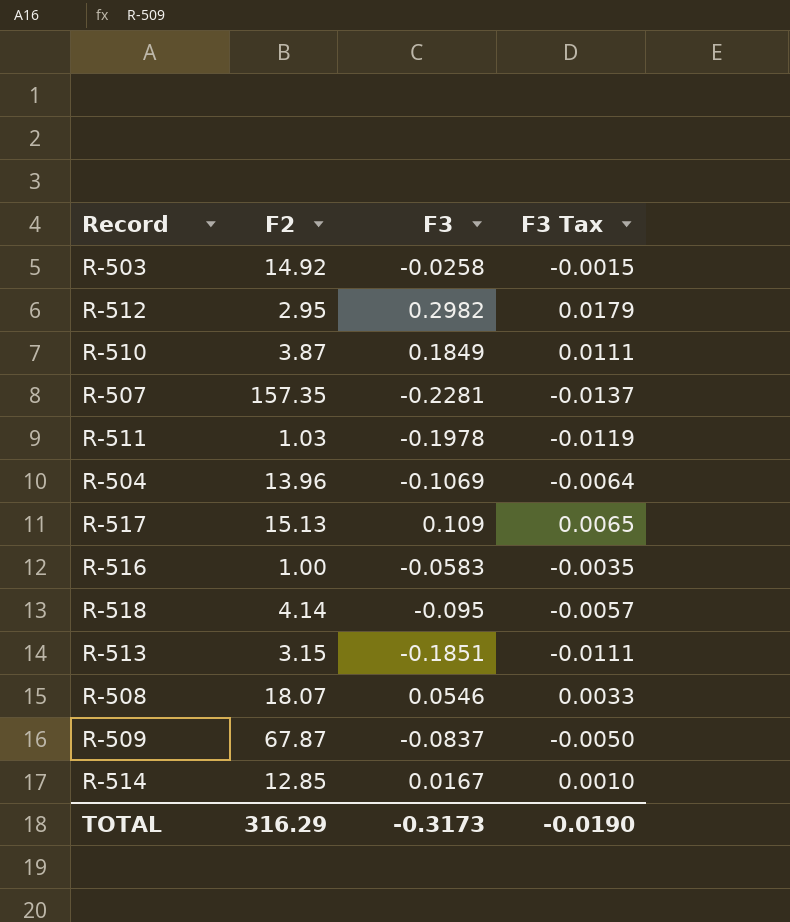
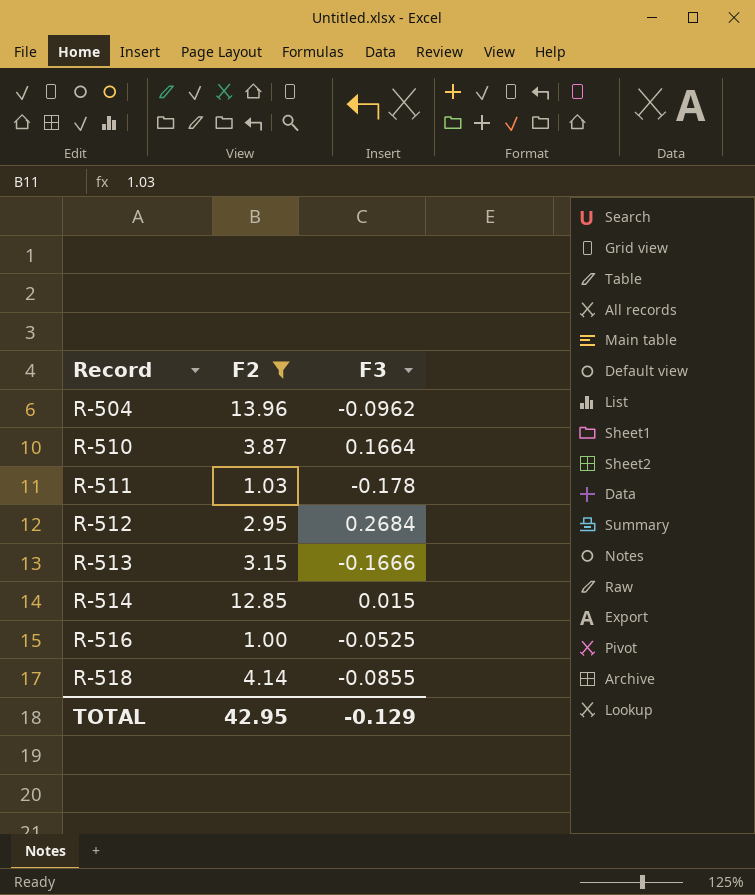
filter: none -> F2 <= 13.96
row order: none -> Record ascending
column F3 Tax | formula: [F3] * 0.06 -> none
R-504 | F3: -0.1069 -> -0.0962
R-510 | F3: 0.1849 -> 0.1664
R-511 | F3: -0.1978 -> -0.178
R-512 | F3: 0.2982 -> 0.2684
R-513 | F3: -0.1851 -> -0.1666
R-514 | F3: 0.0167 -> 0.015
R-516 | F3: -0.0583 -> -0.0525
R-518 | F3: -0.095 -> -0.0855
TOTAL | F2: 316.29 -> 42.95
TOTAL | F3: -0.3173 -> -0.129

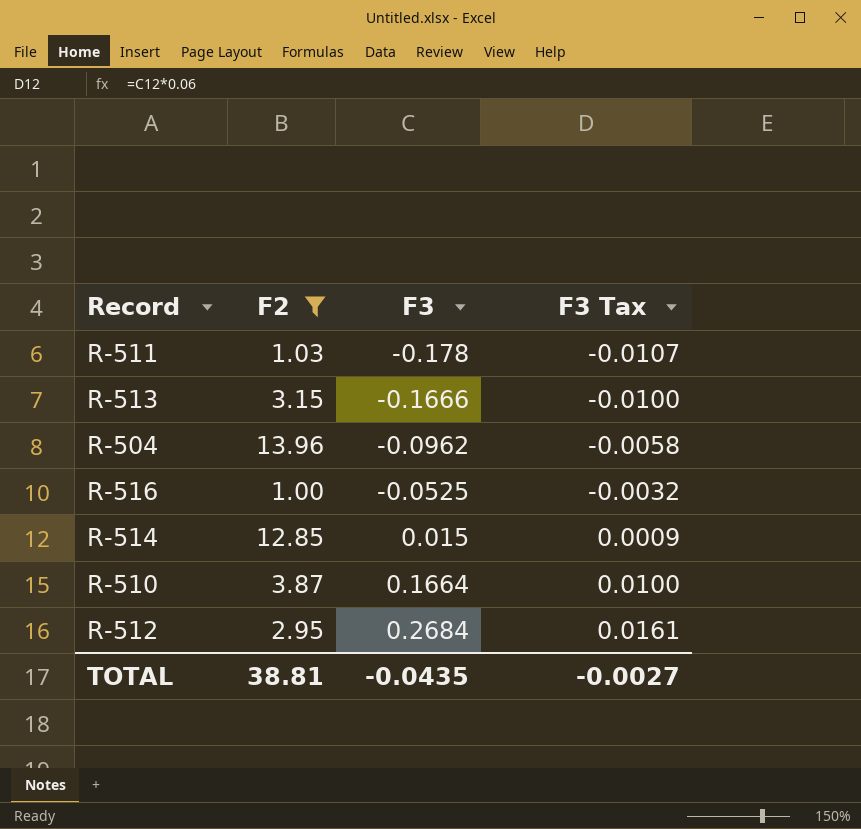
row order: Record ascending -> F3 ascending
column F3 Tax | formula: none -> [F3] * 0.06
row R-518: 4.14 | -0.0855 -> none
TOTAL | F2: 42.95 -> 38.81
TOTAL | F3: -0.129 -> -0.0435

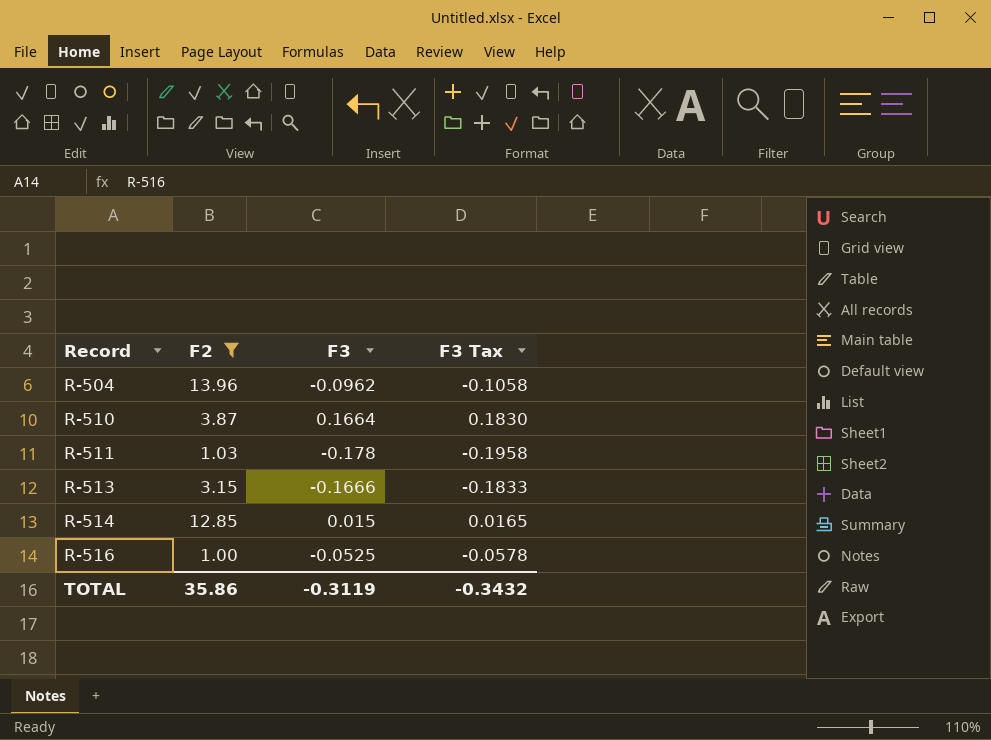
row order: F3 ascending -> Record ascending
column F3 Tax | formula: [F3] * 0.06 -> [F3] * 1.1
row R-512: 2.95 | 0.2684 | 0.0161 -> none
TOTAL | F2: 38.81 -> 35.86
TOTAL | F3: -0.0435 -> -0.3119
TOTAL | F3 Tax: -0.0027 -> -0.3432

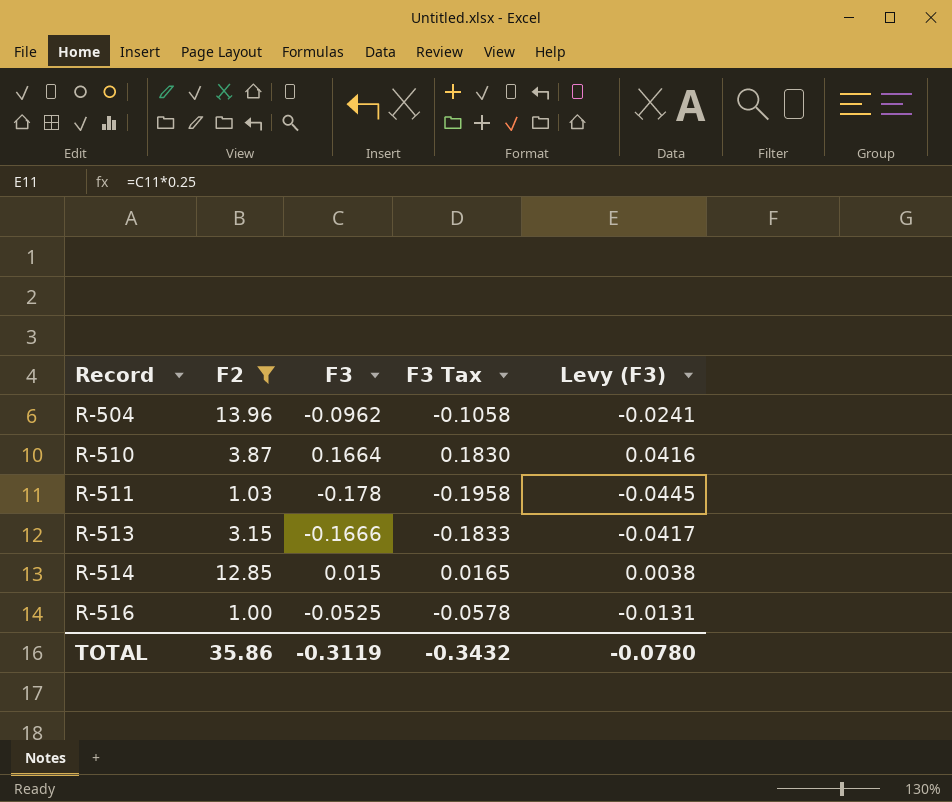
column Levy (F3) | formula: none -> [F3] * 0.25

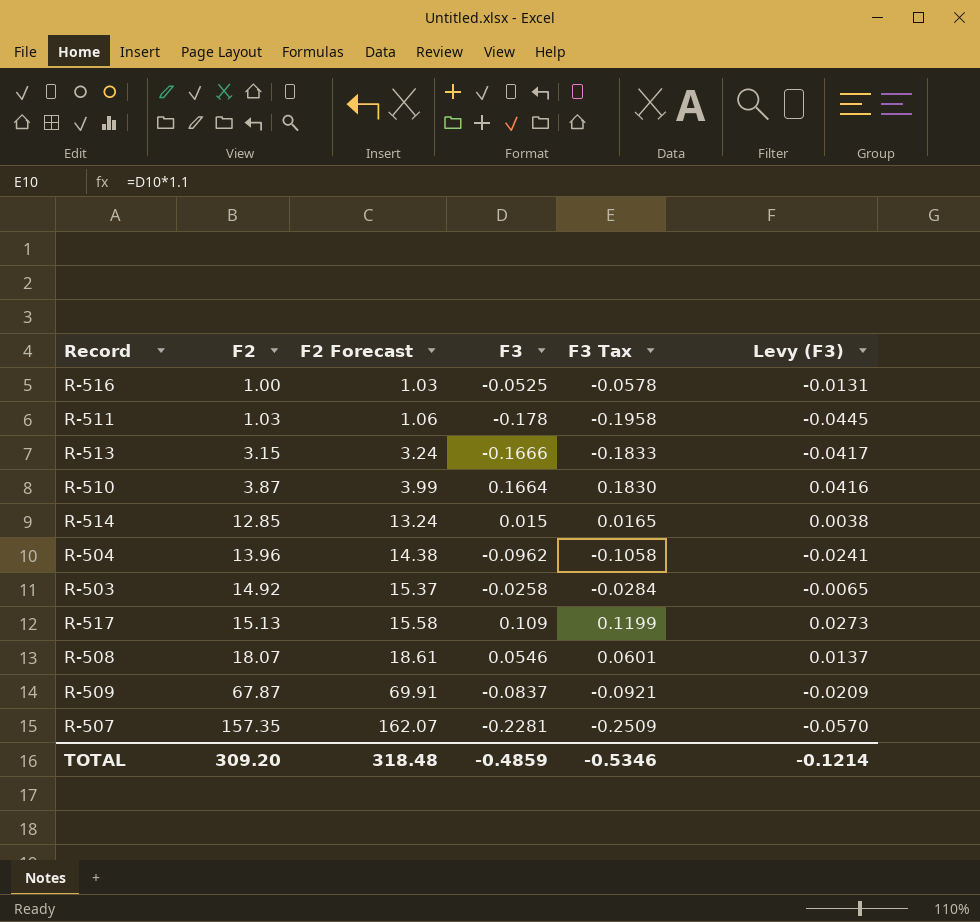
filter: F2 <= 13.96 -> none
row order: Record ascending -> F2 ascending
column F2 Forecast | formula: none -> [F2] * 1.03
TOTAL | F2: 35.86 -> 309.20
TOTAL | F3: -0.3119 -> -0.4859
TOTAL | F3 Tax: -0.3432 -> -0.5346
TOTAL | Levy (F3): -0.0780 -> -0.1214

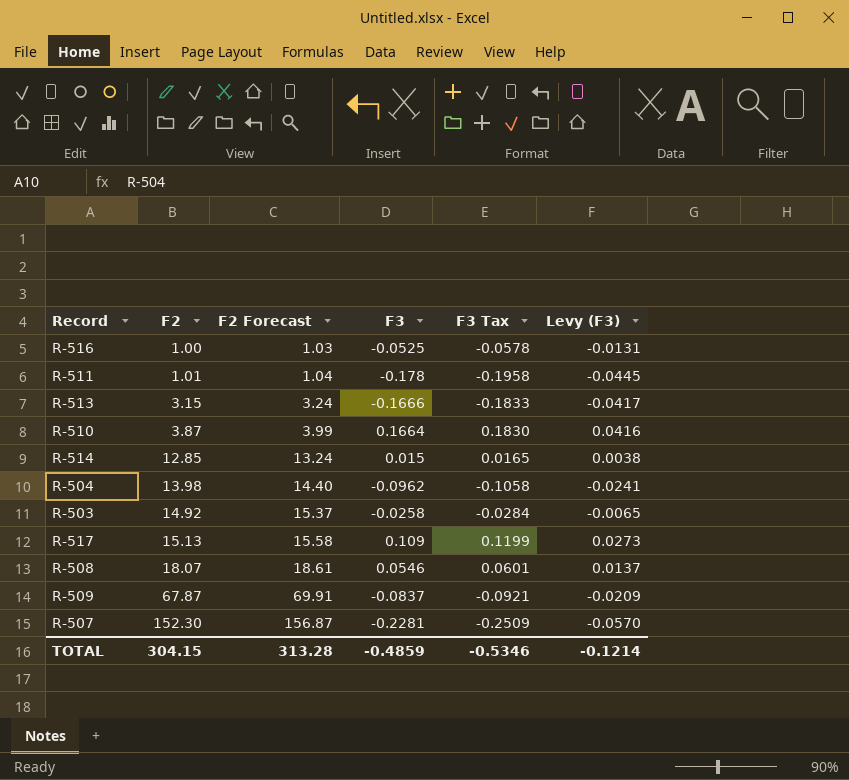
R-511 | F2: 1.03 -> 1.01
R-511 | F2 Forecast: 1.06 -> 1.04
R-504 | F2: 13.96 -> 13.98
R-504 | F2 Forecast: 14.38 -> 14.40
R-507 | F2: 157.35 -> 152.30
R-507 | F2 Forecast: 162.07 -> 156.87
TOTAL | F2: 309.20 -> 304.15
TOTAL | F2 Forecast: 318.48 -> 313.28

